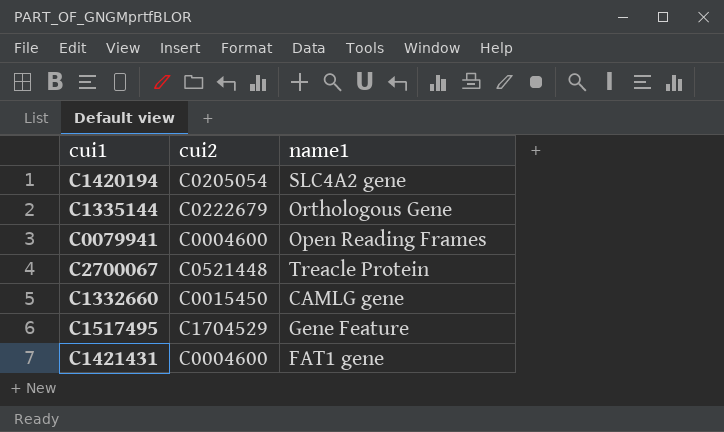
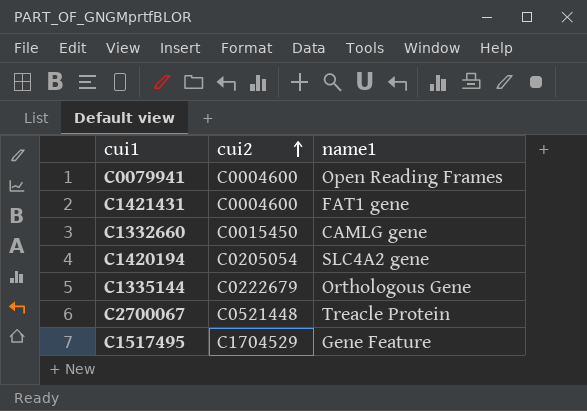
row order: none -> cui2 ascending

